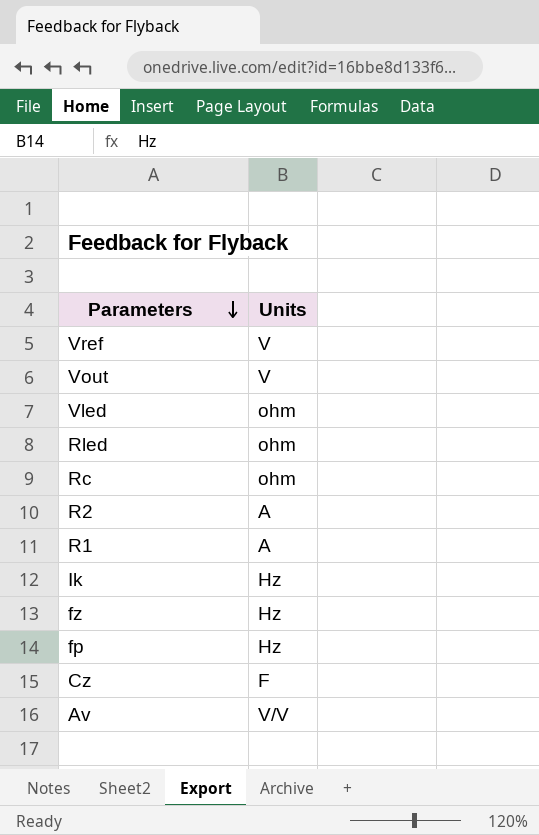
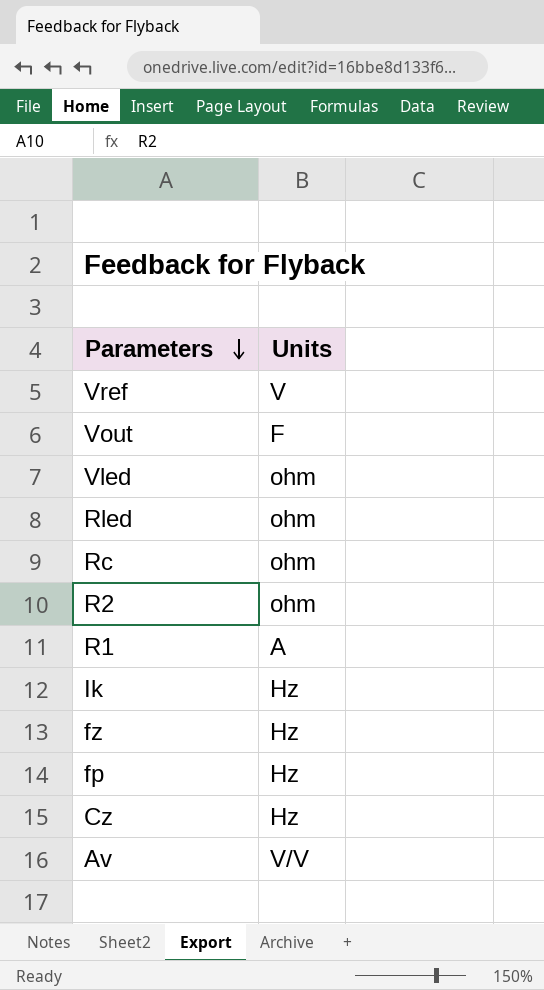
Vout | Units: V -> F
R2 | Units: A -> ohm
Cz | Units: F -> Hz

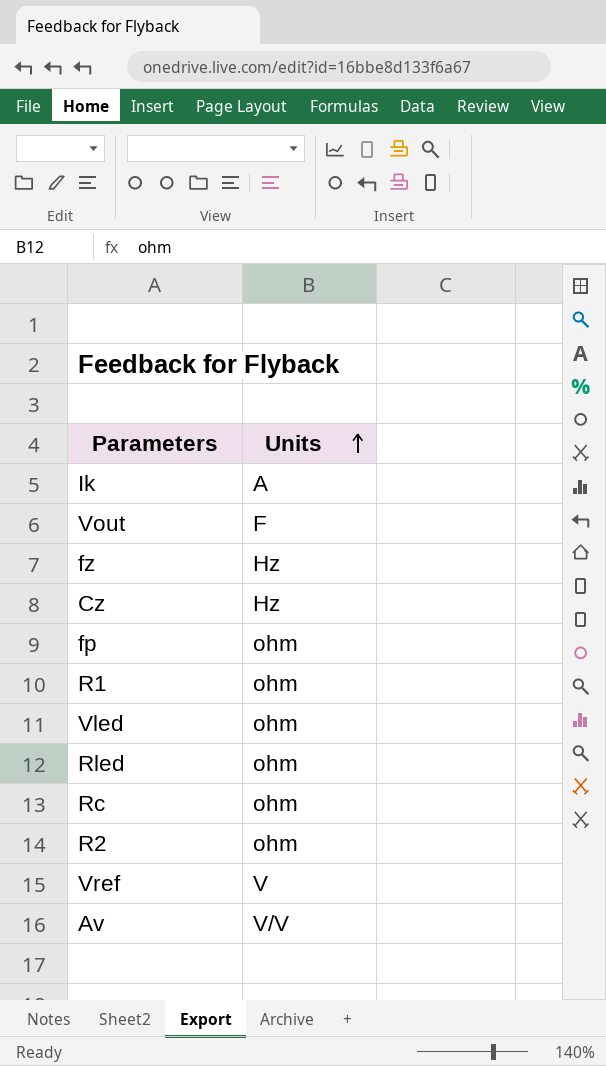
row order: Parameters descending -> Units ascending
Ik | Units: Hz -> A
fp | Units: Hz -> ohm
R1 | Units: A -> ohm

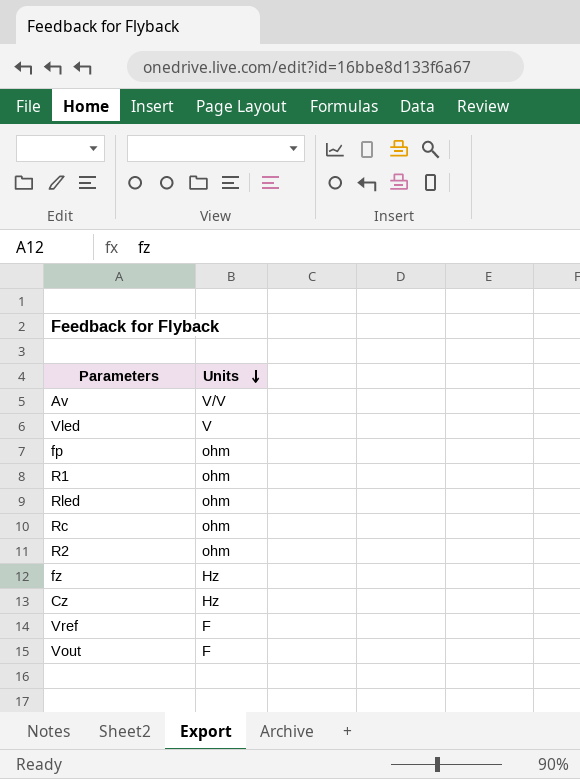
row order: Units ascending -> Units descending
row Ik: A -> none
Vled | Units: ohm -> V
Vref | Units: V -> F

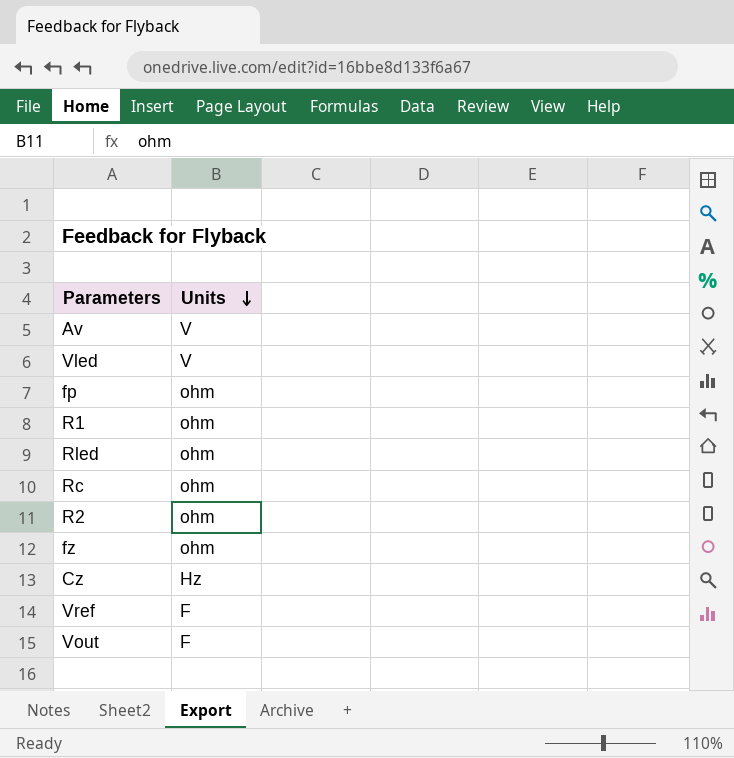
Av | Units: V/V -> V
fz | Units: Hz -> ohm

